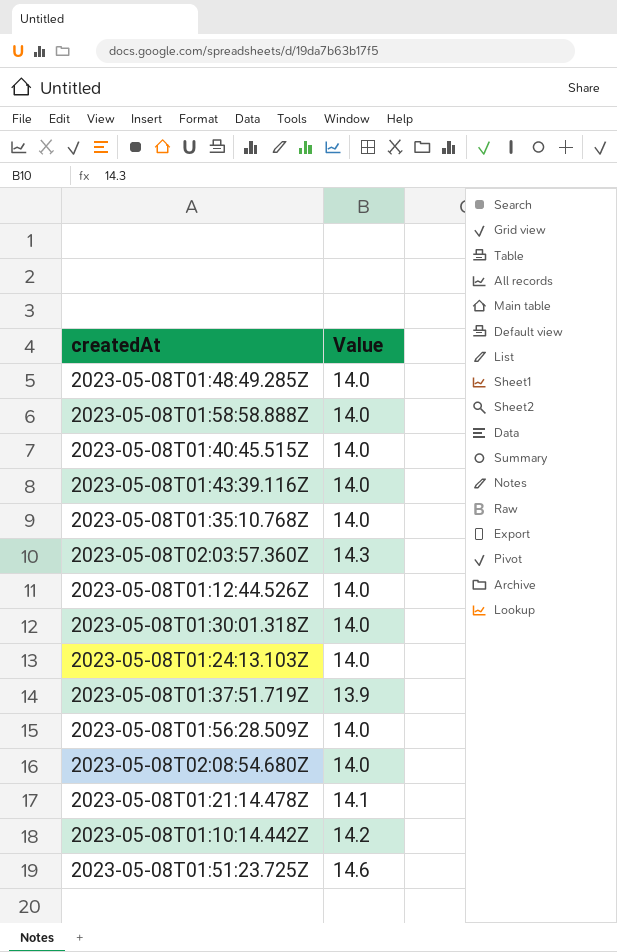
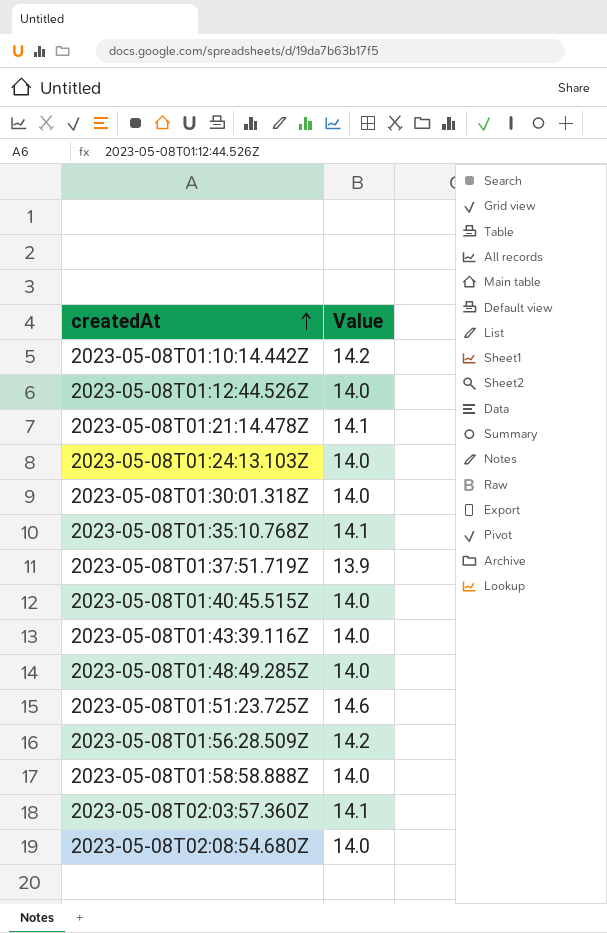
row order: none -> createdAt ascending
2023-05-08T01:35:10.768Z | Value: 14.0 -> 14.1
2023-05-08T01:56:28.509Z | Value: 14.0 -> 14.2
2023-05-08T02:03:57.360Z | Value: 14.3 -> 14.1

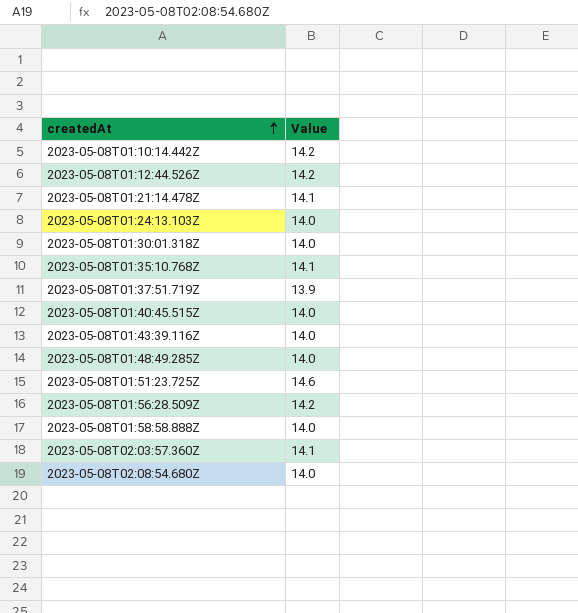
2023-05-08T01:12:44.526Z | Value: 14.0 -> 14.2

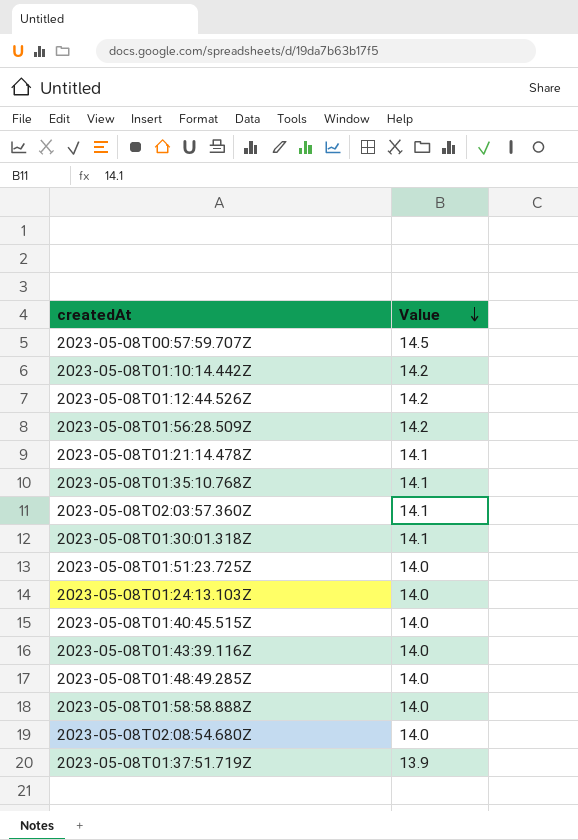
row order: createdAt ascending -> Value descending
row 2023-05-08T00:57:59.707Z: none -> 14.5
2023-05-08T01:30:01.318Z | Value: 14.0 -> 14.1
2023-05-08T01:51:23.725Z | Value: 14.6 -> 14.0

